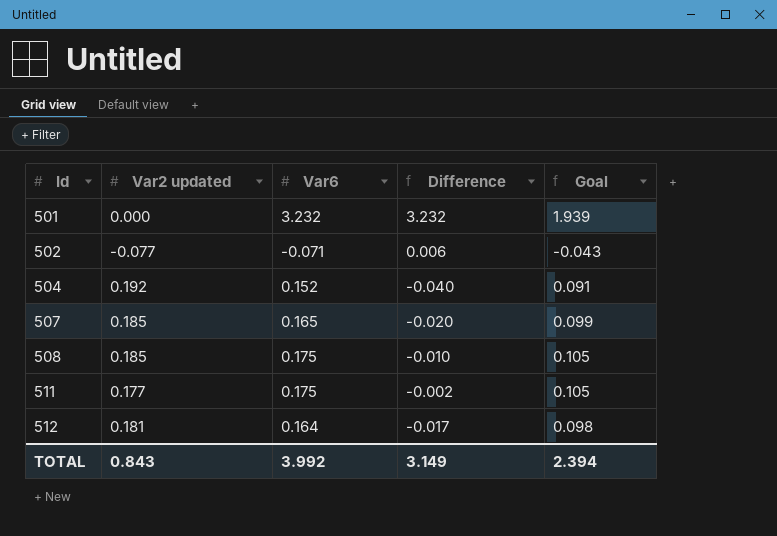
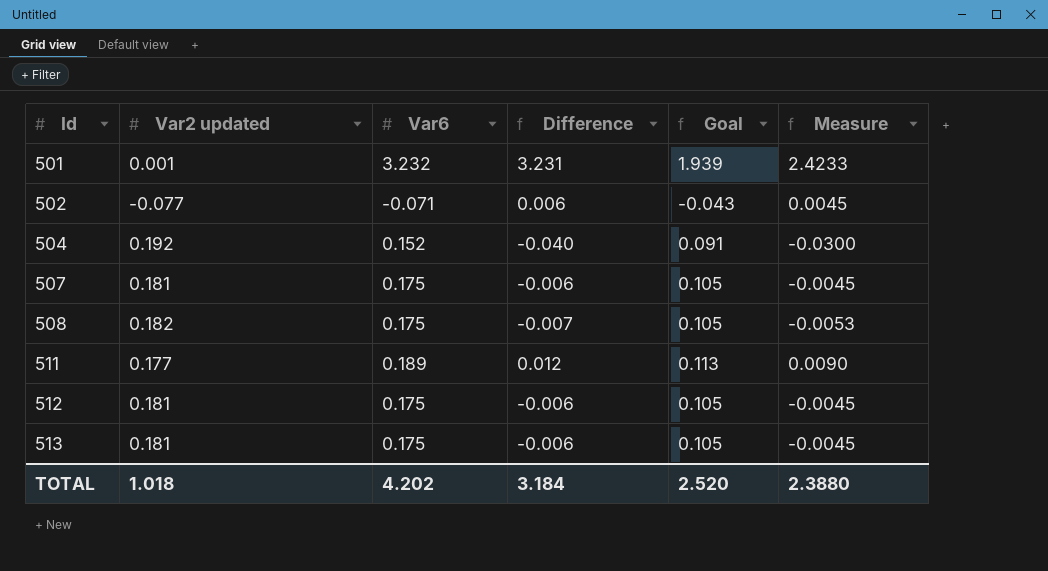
column Measure | formula: none -> [Difference] * 0.75
501 | Var2 updated: 0.000 -> 0.001
501 | Difference: 3.232 -> 3.231
507 | Var2 updated: 0.185 -> 0.181
507 | Var6: 0.165 -> 0.175
507 | Difference: -0.020 -> -0.006
507 | Goal: 0.099 -> 0.105
508 | Var2 updated: 0.185 -> 0.182
508 | Difference: -0.010 -> -0.007
511 | Var6: 0.175 -> 0.189
511 | Difference: -0.002 -> 0.012
511 | Goal: 0.105 -> 0.113
512 | Var6: 0.164 -> 0.175
512 | Difference: -0.017 -> -0.006
512 | Goal: 0.098 -> 0.105
row 513: none -> 0.181 | 0.175 | -0.006 | 0.105 | -0.0045
TOTAL | Var2 updated: 0.843 -> 1.018
TOTAL | Var6: 3.992 -> 4.202
TOTAL | Difference: 3.149 -> 3.184
TOTAL | Goal: 2.394 -> 2.520

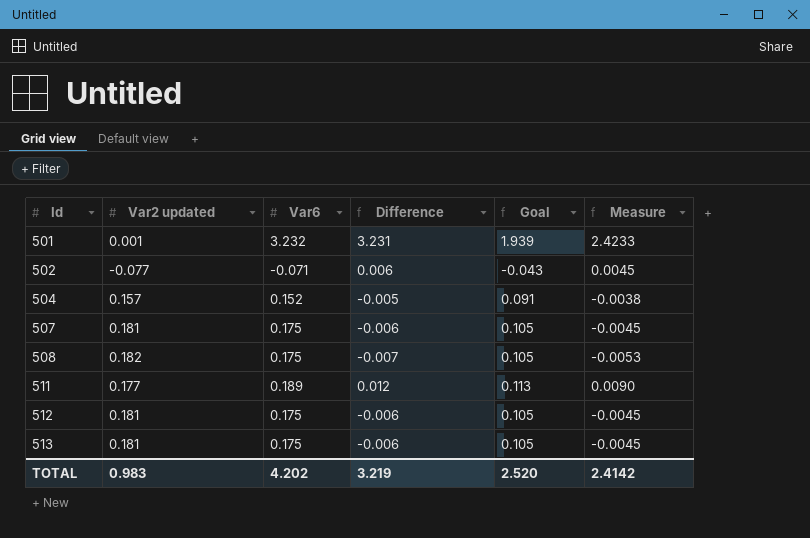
504 | Var2 updated: 0.192 -> 0.157
504 | Difference: -0.040 -> -0.005
504 | Measure: -0.0300 -> -0.0038
TOTAL | Var2 updated: 1.018 -> 0.983
TOTAL | Difference: 3.184 -> 3.219
TOTAL | Measure: 2.3880 -> 2.4142

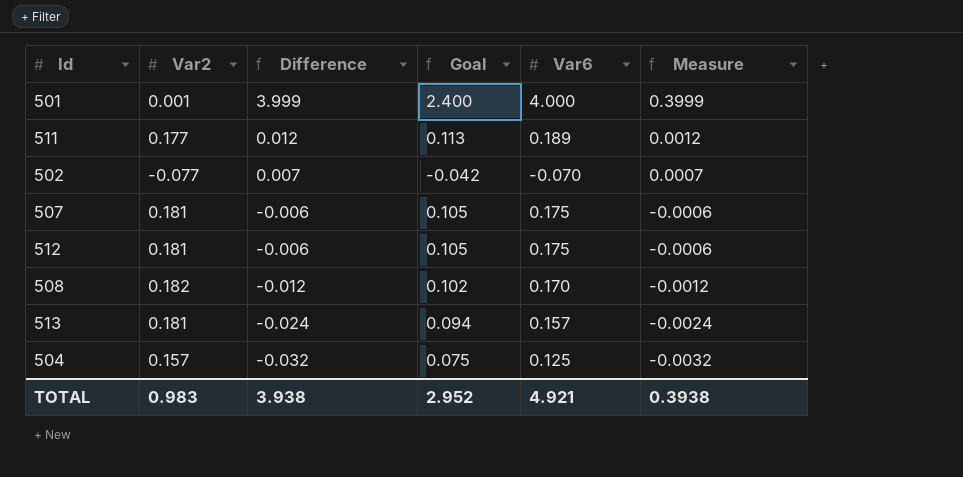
row order: Id ascending -> Difference descending
column name: Var2 updated -> Var2
column Var6 | position: 3 -> 5
column Measure | formula: [Difference] * 0.75 -> [Difference] * 0.1
501 | Difference: 3.231 -> 3.999
501 | Goal: 1.939 -> 2.400
501 | Var6: 3.232 -> 4.000
502 | Difference: 0.006 -> 0.007
502 | Goal: -0.043 -> -0.042
502 | Var6: -0.071 -> -0.070
508 | Difference: -0.007 -> -0.012
508 | Goal: 0.105 -> 0.102
508 | Var6: 0.175 -> 0.170
513 | Difference: -0.006 -> -0.024
513 | Goal: 0.105 -> 0.094
513 | Var6: 0.175 -> 0.157
504 | Difference: -0.005 -> -0.032
504 | Goal: 0.091 -> 0.075
504 | Var6: 0.152 -> 0.125
TOTAL | Difference: 3.219 -> 3.938
TOTAL | Goal: 2.520 -> 2.952
TOTAL | Var6: 4.202 -> 4.921
TOTAL | Measure: 2.4142 -> 0.3938

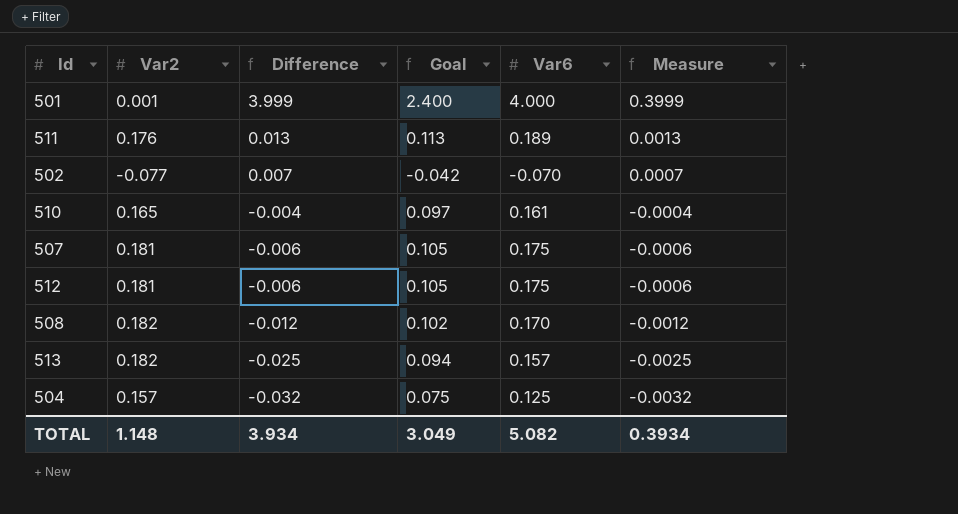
511 | Var2: 0.177 -> 0.176
511 | Difference: 0.012 -> 0.013
511 | Measure: 0.0012 -> 0.0013
row 510: none -> 0.165 | -0.004 | 0.097 | 0.161 | -0.0004
513 | Var2: 0.181 -> 0.182
513 | Difference: -0.024 -> -0.025
513 | Measure: -0.0024 -> -0.0025
TOTAL | Var2: 0.983 -> 1.148
TOTAL | Difference: 3.938 -> 3.934
TOTAL | Goal: 2.952 -> 3.049
TOTAL | Var6: 4.921 -> 5.082
TOTAL | Measure: 0.3938 -> 0.3934

